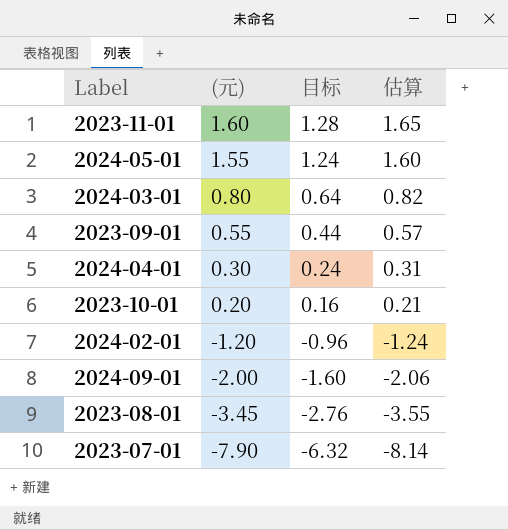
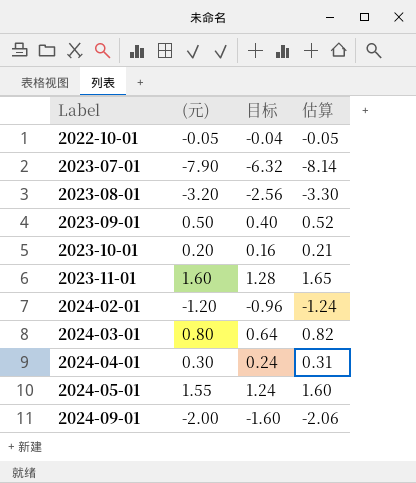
row order: (元) descending -> Label ascending
row 2022-10-01: none -> -0.05 | -0.04 | -0.05
2023-08-01 | (元): -3.45 -> -3.20
2023-08-01 | 目标: -2.76 -> -2.56
2023-08-01 | 估算: -3.55 -> -3.30
2023-09-01 | (元): 0.55 -> 0.50
2023-09-01 | 目标: 0.44 -> 0.40
2023-09-01 | 估算: 0.57 -> 0.52

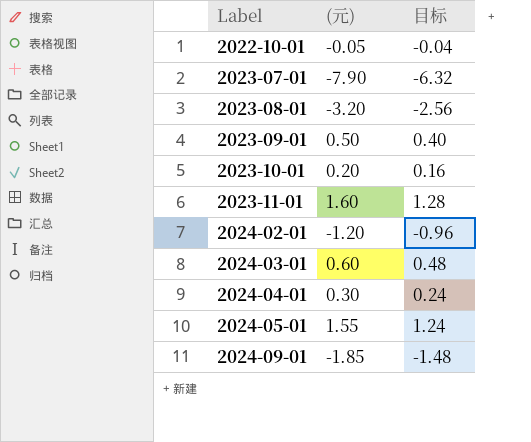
column 估算 | formula: [(元)] * 1.03 -> none
2024-03-01 | (元): 0.80 -> 0.60
2024-03-01 | 目标: 0.64 -> 0.48
2024-09-01 | (元): -2.00 -> -1.85
2024-09-01 | 目标: -1.60 -> -1.48

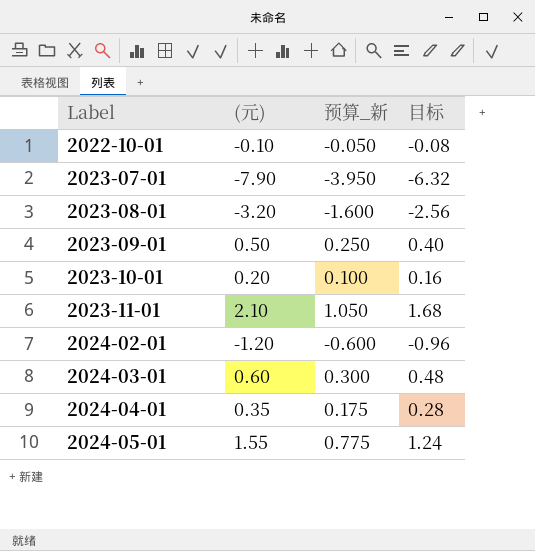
column 预算_新 | formula: none -> [(元)] * 0.5
row 2024-09-01: -1.85 | -1.48 -> none
2022-10-01 | (元): -0.05 -> -0.10
2022-10-01 | 目标: -0.04 -> -0.08
2023-11-01 | (元): 1.60 -> 2.10
2023-11-01 | 目标: 1.28 -> 1.68
2024-04-01 | (元): 0.30 -> 0.35
2024-04-01 | 目标: 0.24 -> 0.28

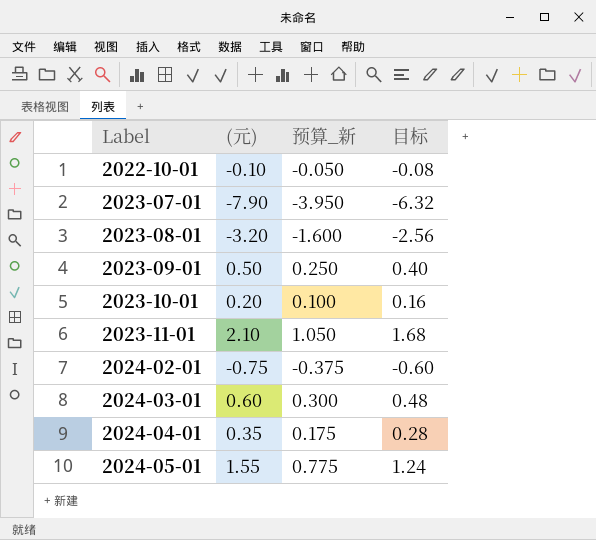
2024-02-01 | (元): -1.20 -> -0.75
2024-02-01 | 预算_新: -0.600 -> -0.375
2024-02-01 | 目标: -0.96 -> -0.60

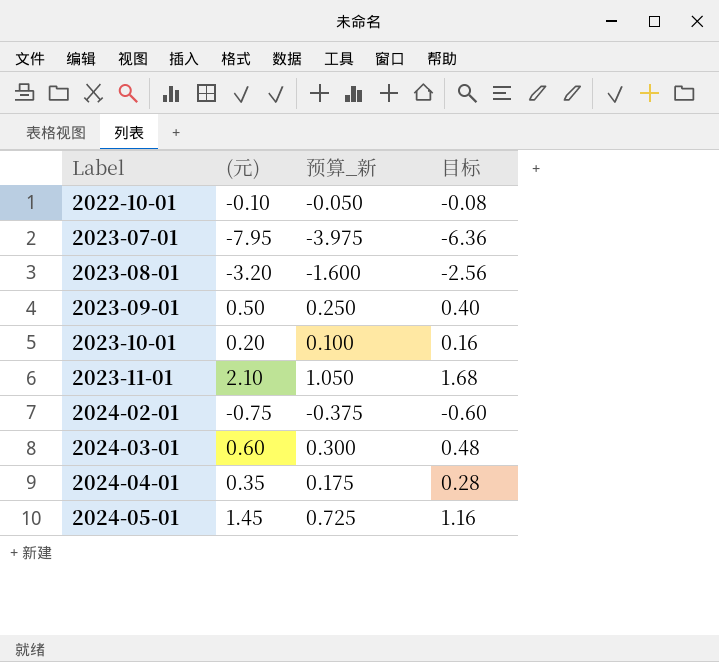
2023-07-01 | (元): -7.90 -> -7.95
2023-07-01 | 预算_新: -3.950 -> -3.975
2023-07-01 | 目标: -6.32 -> -6.36
2024-05-01 | (元): 1.55 -> 1.45
2024-05-01 | 预算_新: 0.775 -> 0.725
2024-05-01 | 目标: 1.24 -> 1.16

